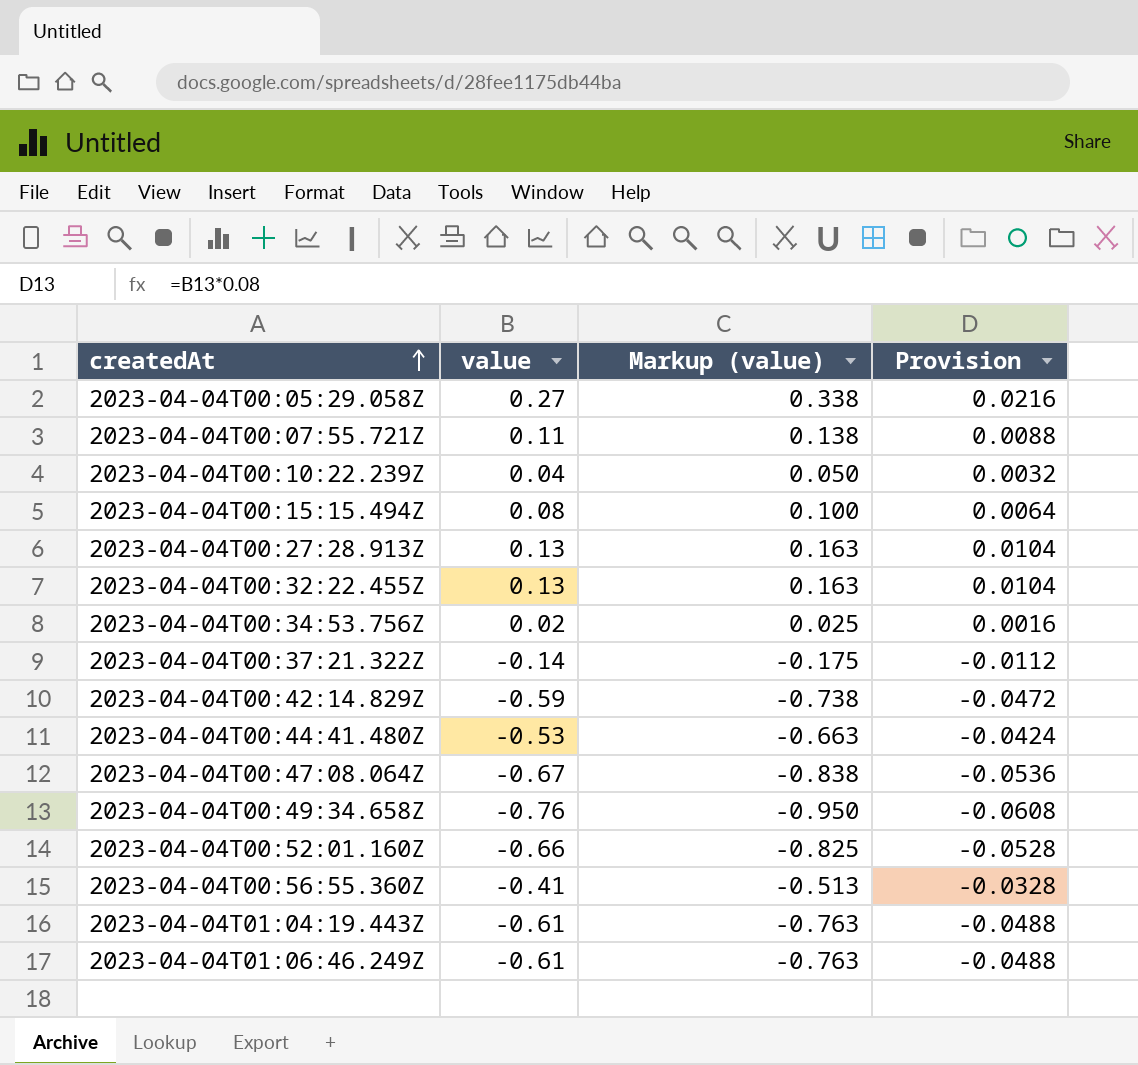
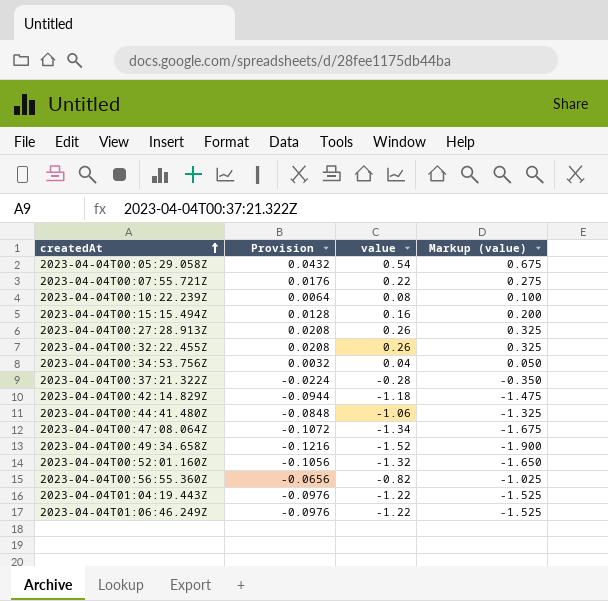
column Provision | position: 4 -> 2
2023-04-04T00:05:29.058Z | Provision: 0.0216 -> 0.0432
2023-04-04T00:05:29.058Z | value: 0.27 -> 0.54
2023-04-04T00:05:29.058Z | Markup (value): 0.338 -> 0.675
2023-04-04T00:07:55.721Z | Provision: 0.0088 -> 0.0176
2023-04-04T00:07:55.721Z | value: 0.11 -> 0.22
2023-04-04T00:07:55.721Z | Markup (value): 0.138 -> 0.275
2023-04-04T00:10:22.239Z | Provision: 0.0032 -> 0.0064
2023-04-04T00:10:22.239Z | value: 0.04 -> 0.08
2023-04-04T00:10:22.239Z | Markup (value): 0.050 -> 0.100
2023-04-04T00:15:15.494Z | Provision: 0.0064 -> 0.0128
2023-04-04T00:15:15.494Z | value: 0.08 -> 0.16
2023-04-04T00:15:15.494Z | Markup (value): 0.100 -> 0.200
2023-04-04T00:27:28.913Z | Provision: 0.0104 -> 0.0208
2023-04-04T00:27:28.913Z | value: 0.13 -> 0.26
2023-04-04T00:27:28.913Z | Markup (value): 0.163 -> 0.325
2023-04-04T00:32:22.455Z | Provision: 0.0104 -> 0.0208
2023-04-04T00:32:22.455Z | value: 0.13 -> 0.26
2023-04-04T00:32:22.455Z | Markup (value): 0.163 -> 0.325
2023-04-04T00:34:53.756Z | Provision: 0.0016 -> 0.0032
2023-04-04T00:34:53.756Z | value: 0.02 -> 0.04
2023-04-04T00:34:53.756Z | Markup (value): 0.025 -> 0.050
2023-04-04T00:37:21.322Z | Provision: -0.0112 -> -0.0224
2023-04-04T00:37:21.322Z | value: -0.14 -> -0.28
2023-04-04T00:37:21.322Z | Markup (value): -0.175 -> -0.350
2023-04-04T00:42:14.829Z | Provision: -0.0472 -> -0.0944
2023-04-04T00:42:14.829Z | value: -0.59 -> -1.18
2023-04-04T00:42:14.829Z | Markup (value): -0.738 -> -1.475
2023-04-04T00:44:41.480Z | Provision: -0.0424 -> -0.0848
2023-04-04T00:44:41.480Z | value: -0.53 -> -1.06
2023-04-04T00:44:41.480Z | Markup (value): -0.663 -> -1.325
2023-04-04T00:47:08.064Z | Provision: -0.0536 -> -0.1072
2023-04-04T00:47:08.064Z | value: -0.67 -> -1.34
2023-04-04T00:47:08.064Z | Markup (value): -0.838 -> -1.675
2023-04-04T00:49:34.658Z | Provision: -0.0608 -> -0.1216
2023-04-04T00:49:34.658Z | value: -0.76 -> -1.52
2023-04-04T00:49:34.658Z | Markup (value): -0.950 -> -1.900
2023-04-04T00:52:01.160Z | Provision: -0.0528 -> -0.1056
2023-04-04T00:52:01.160Z | value: -0.66 -> -1.32
2023-04-04T00:52:01.160Z | Markup (value): -0.825 -> -1.650
2023-04-04T00:56:55.360Z | Provision: -0.0328 -> -0.0656
2023-04-04T00:56:55.360Z | value: -0.41 -> -0.82
2023-04-04T00:56:55.360Z | Markup (value): -0.513 -> -1.025
2023-04-04T01:04:19.443Z | Provision: -0.0488 -> -0.0976
2023-04-04T01:04:19.443Z | value: -0.61 -> -1.22
2023-04-04T01:04:19.443Z | Markup (value): -0.763 -> -1.525
2023-04-04T01:06:46.249Z | Provision: -0.0488 -> -0.0976
2023-04-04T01:06:46.249Z | value: -0.61 -> -1.22
2023-04-04T01:06:46.249Z | Markup (value): -0.763 -> -1.525

